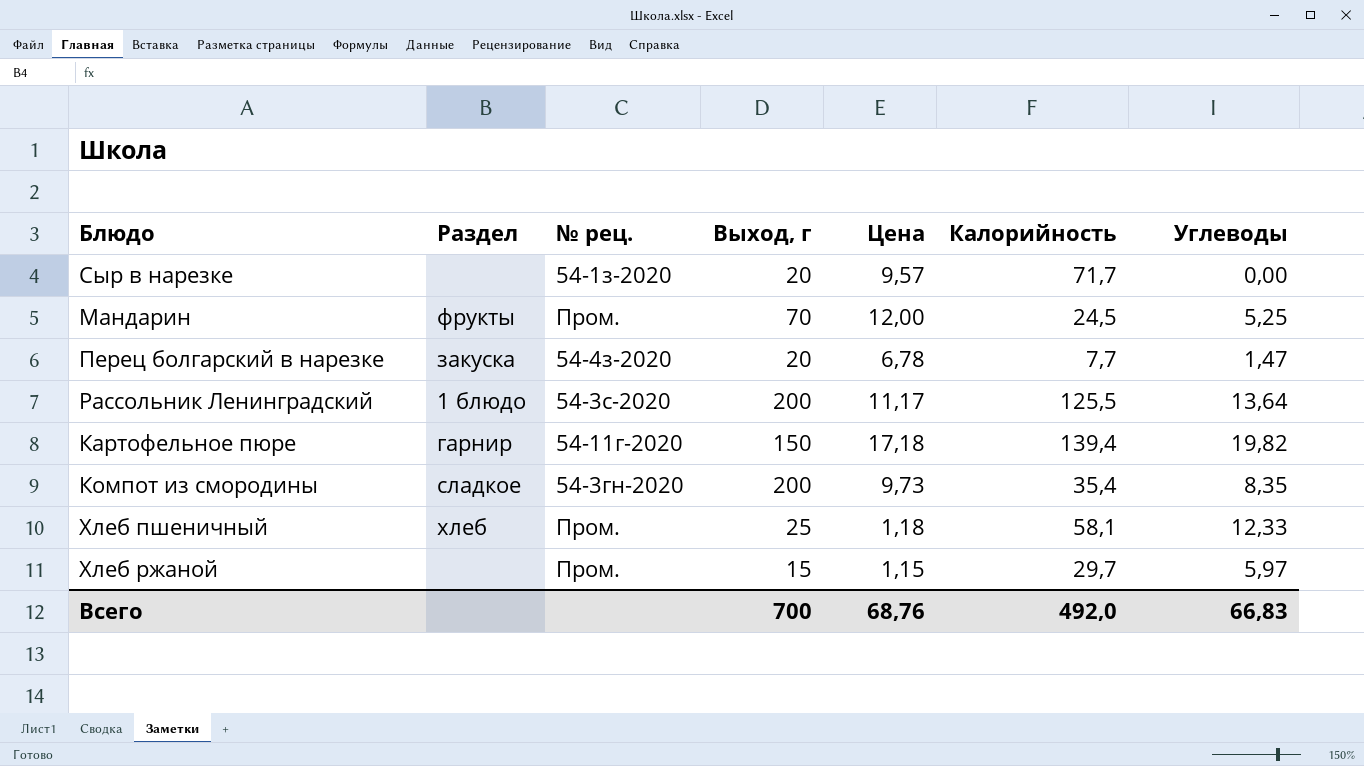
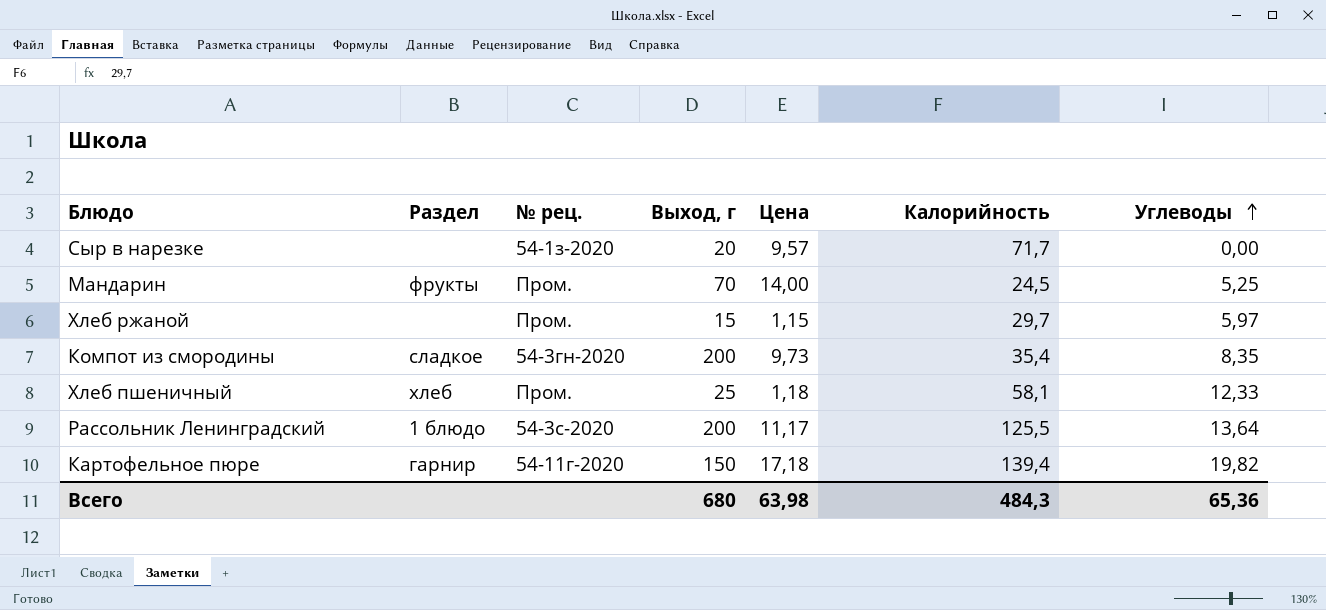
row order: none -> Углеводы ascending
row Перец болгарский в нарезке: закуска | 54-4з-2020 | 20 | 6,78 | 7,7 | 1,47 -> none
Мандарин | Цена: 12,00 -> 14,00
Всего | Выход, г: 700 -> 680
Всего | Цена: 68,76 -> 63,98
Всего | Калорийность: 492,0 -> 484,3
Всего | Углеводы: 66,83 -> 65,36

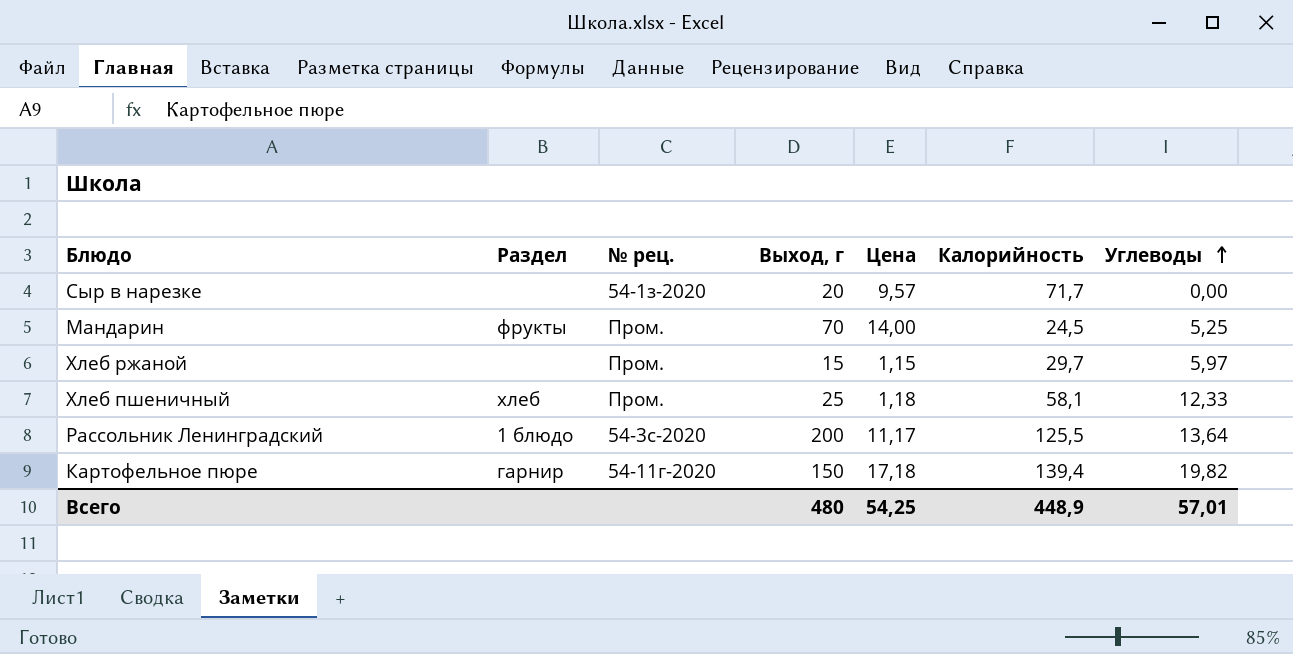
row Компот из смородины: сладкое | 54-3гн-2020 | 200 | 9,73 | 35,4 | 8,35 -> none
Всего | Выход, г: 680 -> 480
Всего | Цена: 63,98 -> 54,25
Всего | Калорийность: 484,3 -> 448,9
Всего | Углеводы: 65,36 -> 57,01

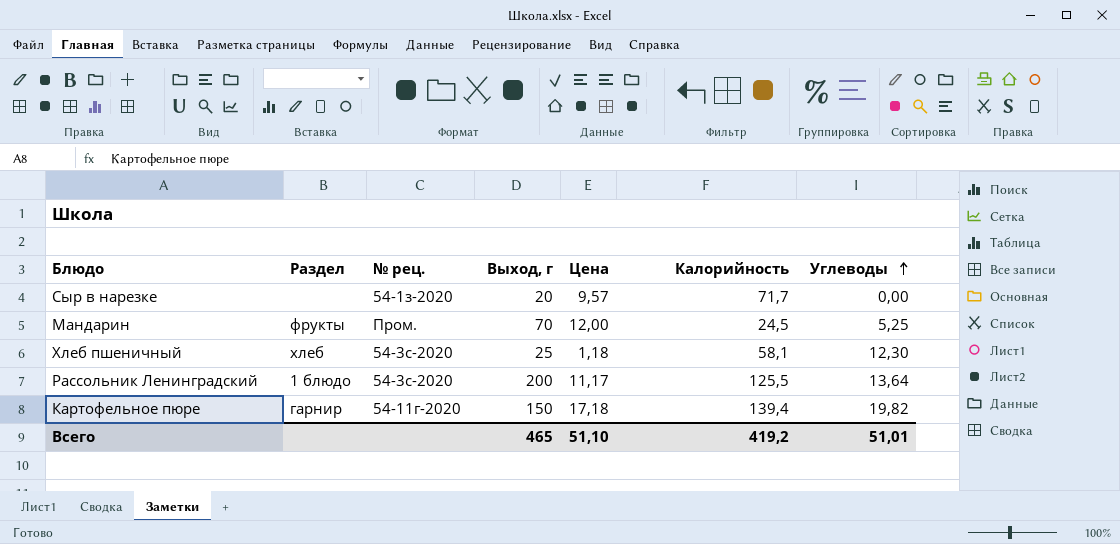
row Хлеб ржаной: none | Пром. | 15 | 1,15 | 29,7 | 5,97 -> none
Мандарин | Цена: 14,00 -> 12,00
Хлеб пшеничный | № рец.: Пром. -> 54-3с-2020
Хлеб пшеничный | Углеводы: 12,33 -> 12,30
Всего | Выход, г: 480 -> 465
Всего | Цена: 54,25 -> 51,10
Всего | Калорийность: 448,9 -> 419,2
Всего | Углеводы: 57,01 -> 51,01

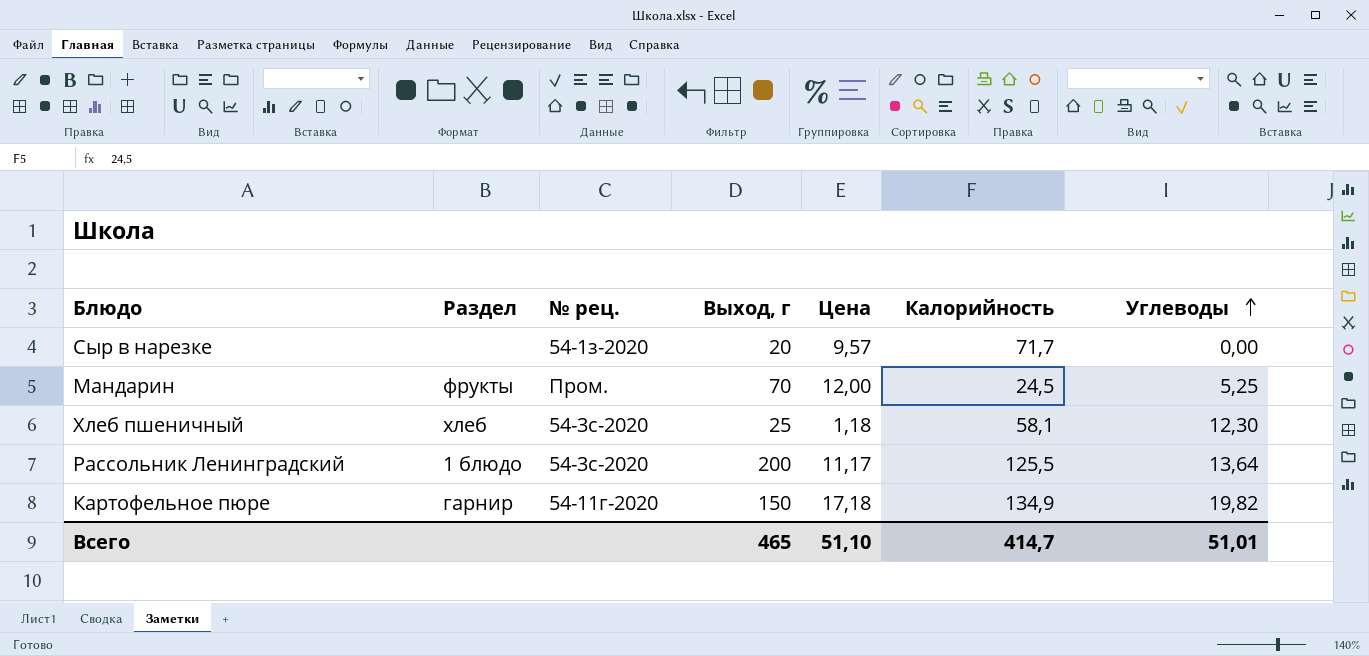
Картофельное пюре | Калорийность: 139,4 -> 134,9
Всего | Калорийность: 419,2 -> 414,7

